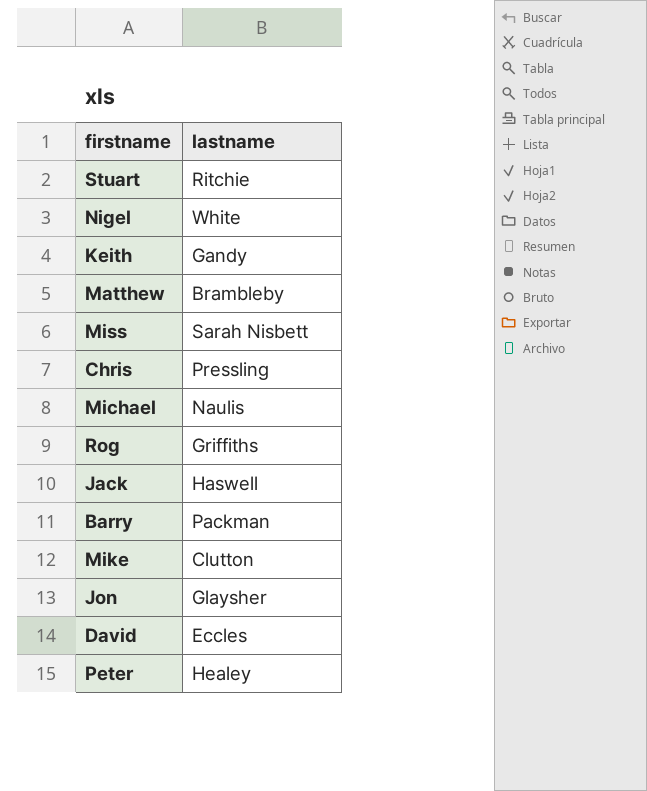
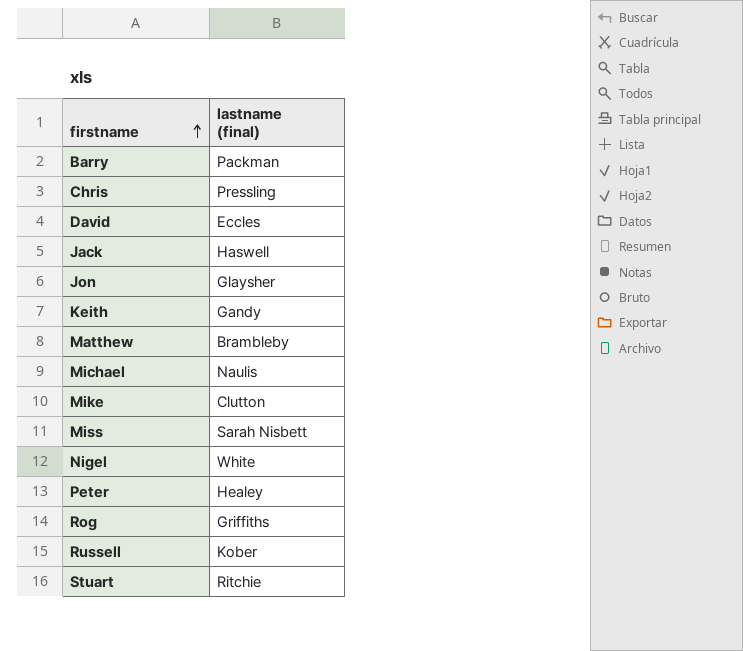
row order: none -> firstname ascending
column name: lastname -> lastname (final)
row Russell: none -> Kober

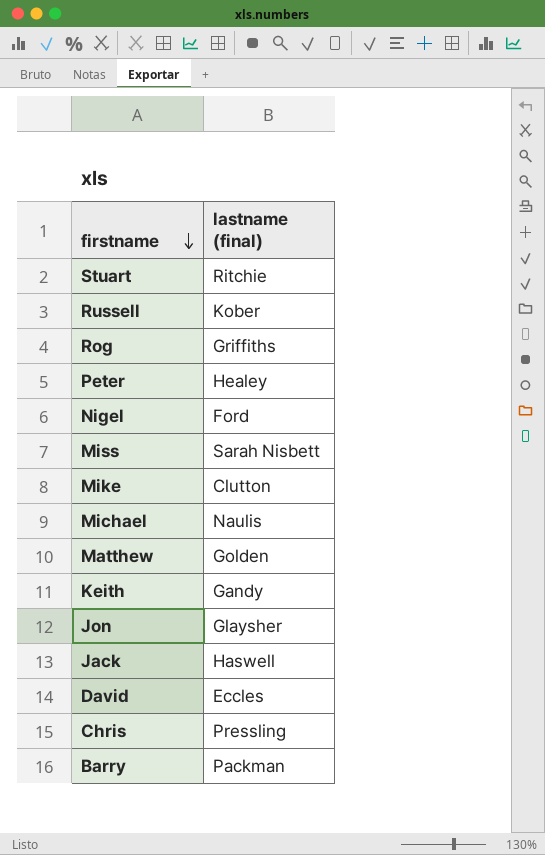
row order: firstname ascending -> firstname descending
Nigel | lastname (final): White -> Ford
Matthew | lastname (final): Brambleby -> Golden

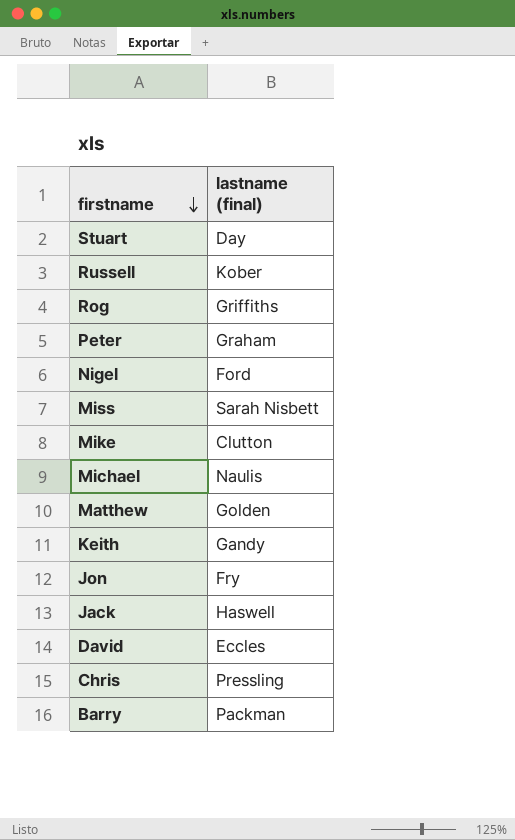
Stuart | lastname (final): Ritchie -> Day
Peter | lastname (final): Healey -> Graham
Jon | lastname (final): Glaysher -> Fry

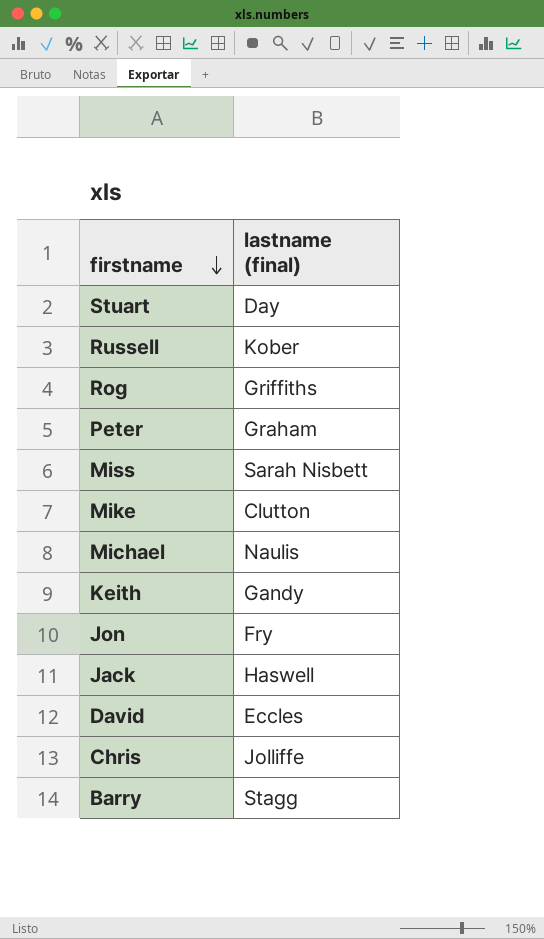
row Nigel: Ford -> none
row Matthew: Golden -> none
Chris | lastname (final): Pressling -> Jolliffe
Barry | lastname (final): Packman -> Stagg

